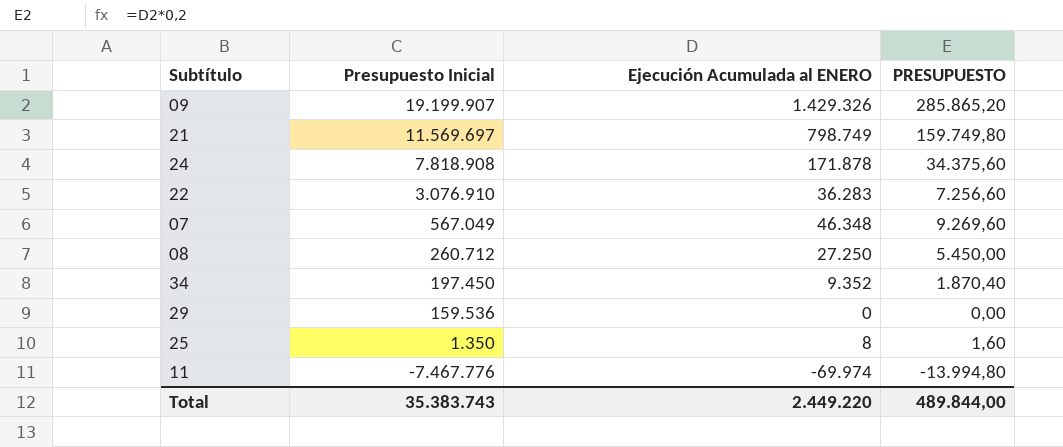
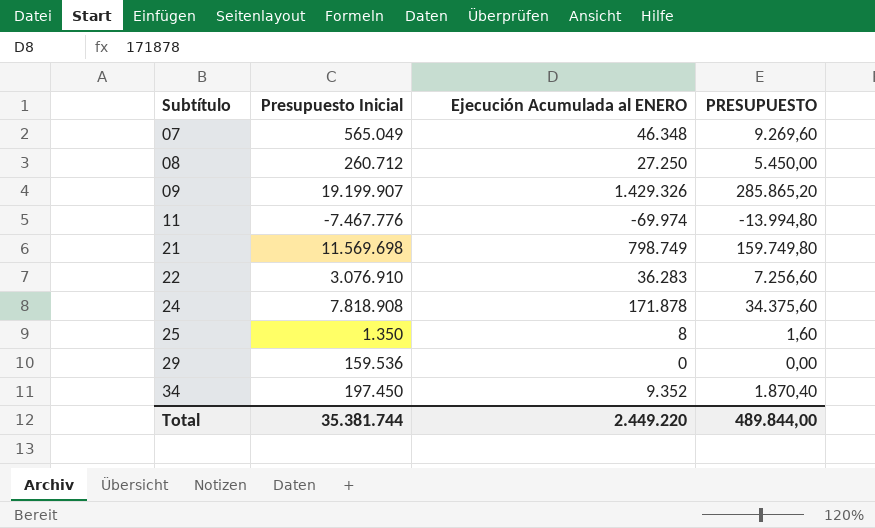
row order: Presupuesto Inicial descending -> Subtítulo ascending
07 | Presupuesto Inicial: 567.049 -> 565.049
21 | Presupuesto Inicial: 11.569.697 -> 11.569.698
Total | Presupuesto Inicial: 35.383.743 -> 35.381.744

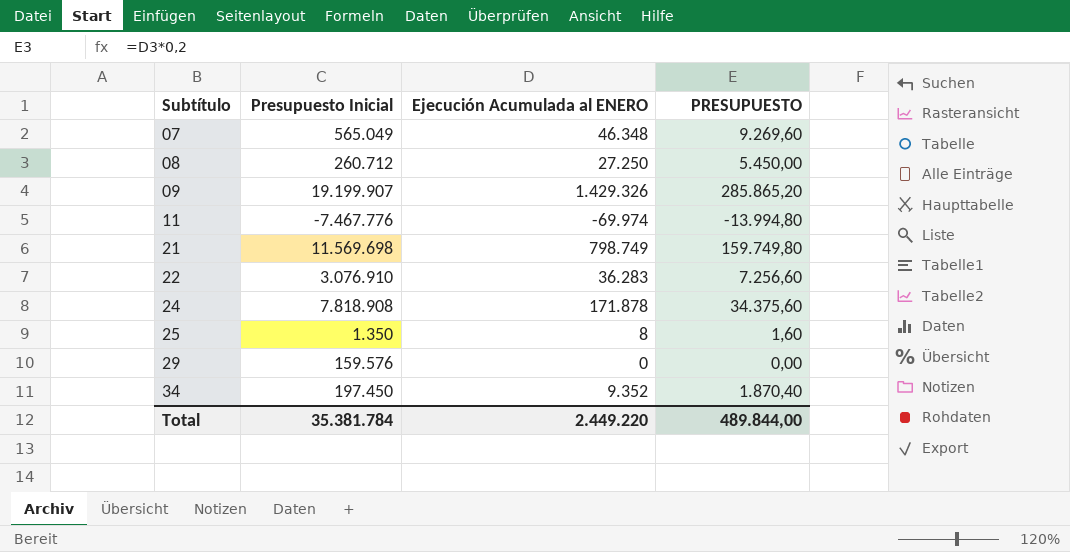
29 | Presupuesto Inicial: 159.536 -> 159.576
Total | Presupuesto Inicial: 35.381.744 -> 35.381.784

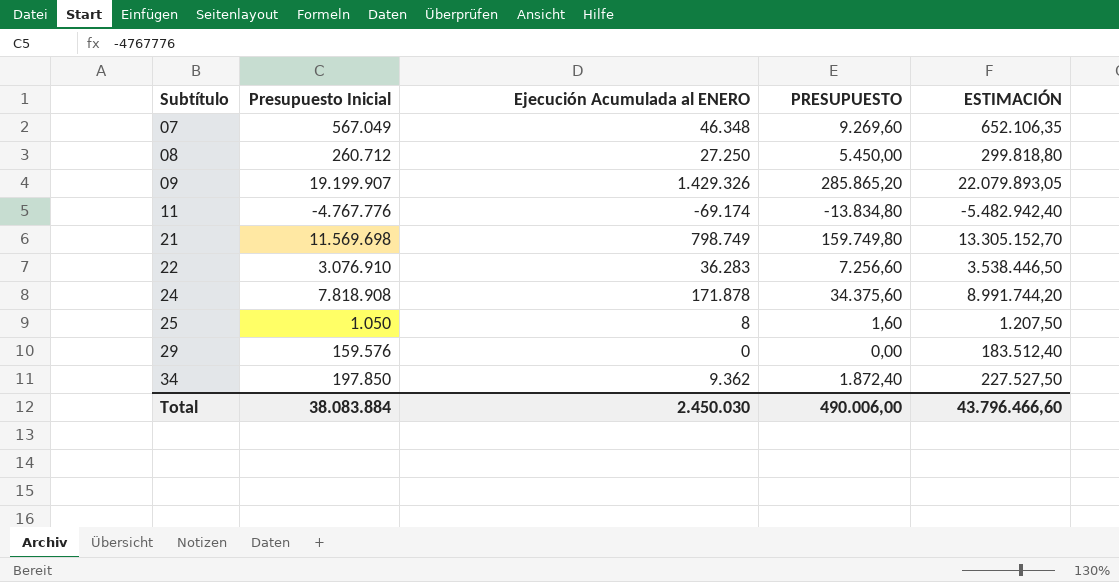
column ESTIMACIÓN | formula: none -> [Presupuesto Inicial] * 1,15
07 | Presupuesto Inicial: 565.049 -> 567.049
11 | Presupuesto Inicial: -7.467.776 -> -4.767.776
11 | Ejecución Acumulada al ENERO: -69.974 -> -69.174
11 | PRESUPUESTO: -13.994,80 -> -13.834,80
25 | Presupuesto Inicial: 1.350 -> 1.050
34 | Presupuesto Inicial: 197.450 -> 197.850
34 | Ejecución Acumulada al ENERO: 9.352 -> 9.362
34 | PRESUPUESTO: 1.870,40 -> 1.872,40
Total | Presupuesto Inicial: 35.381.784 -> 38.083.884
Total | Ejecución Acumulada al ENERO: 2.449.220 -> 2.450.030
Total | PRESUPUESTO: 489.844,00 -> 490.006,00

